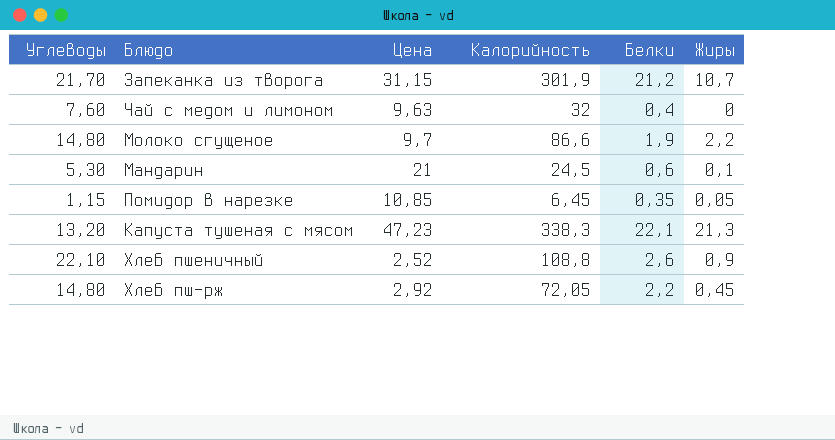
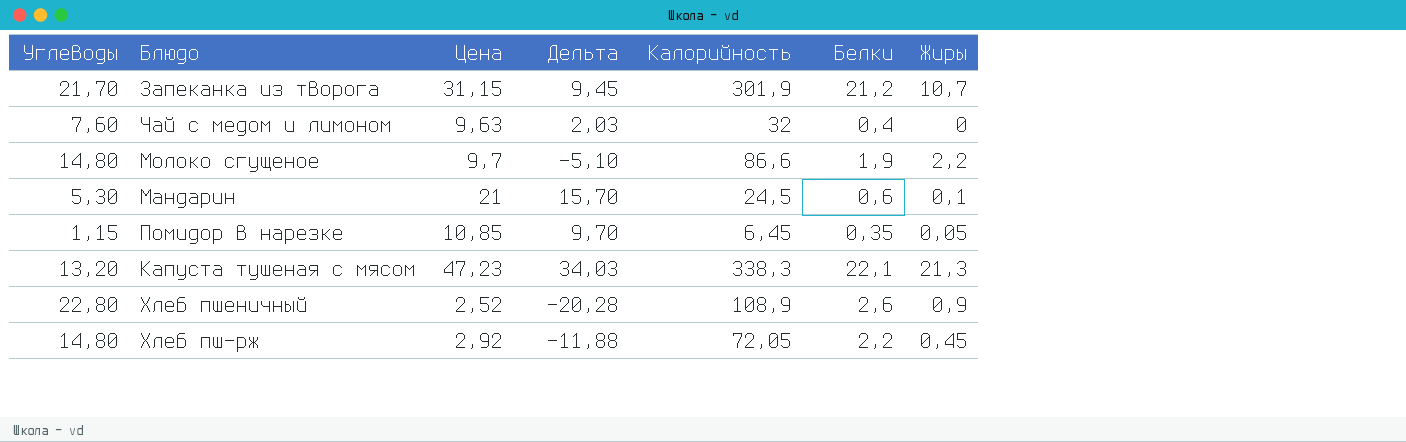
column Дельта | formula: none -> [Цена] - [Углеводы]
Хлеб пшеничный | Углеводы: 22,10 -> 22,80
Хлеб пшеничный | Калорийность: 108,8 -> 108,9

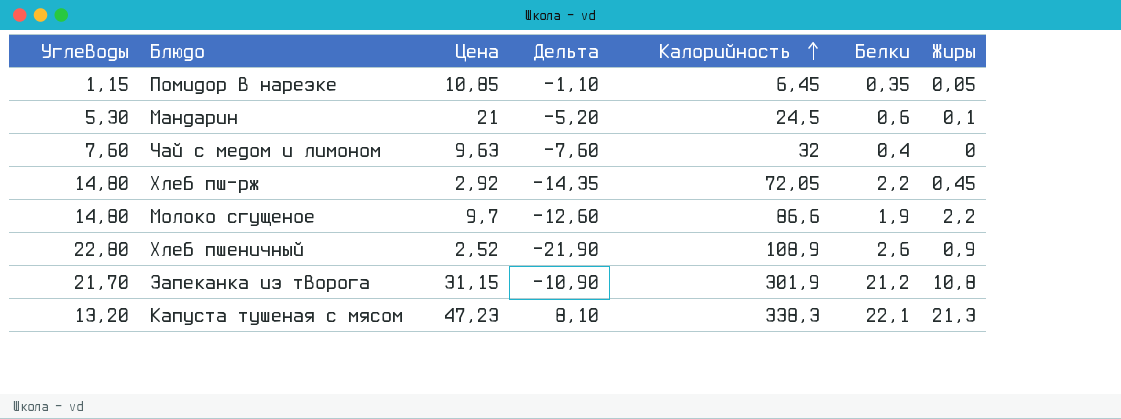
row order: none -> Калорийность ascending
column Дельта | formula: [Цена] - [Углеводы] -> [Жиры] - [Углеводы]
Запеканка из творога | Жиры: 10,7 -> 10,8

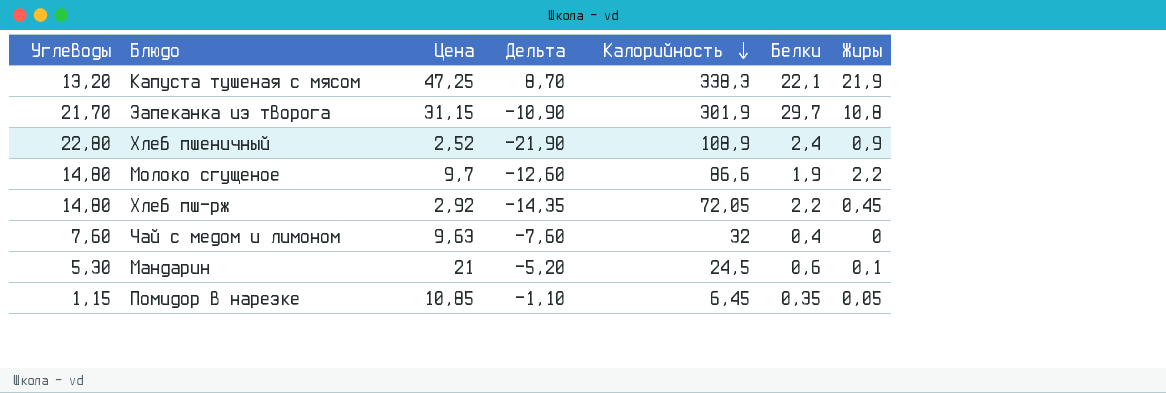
row order: Калорийность ascending -> Калорийность descending
Капуста тушеная с мясом | Цена: 47,23 -> 47,25
Капуста тушеная с мясом | Дельта: 8,10 -> 8,70
Капуста тушеная с мясом | Жиры: 21,3 -> 21,9
Запеканка из творога | Белки: 21,2 -> 29,7
Хлеб пшеничный | Белки: 2,6 -> 2,4

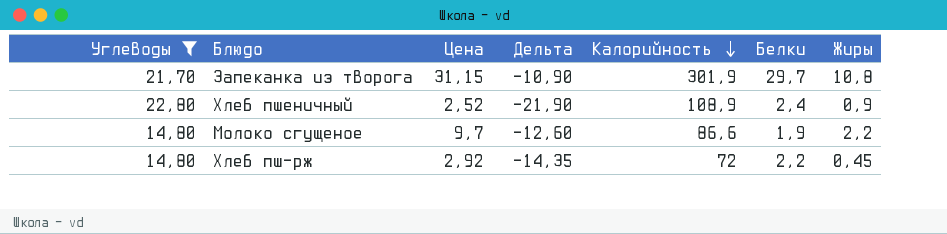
filter: none -> Углеводы >= 14,80
Хлеб пш-рж | Калорийность: 72,05 -> 72

